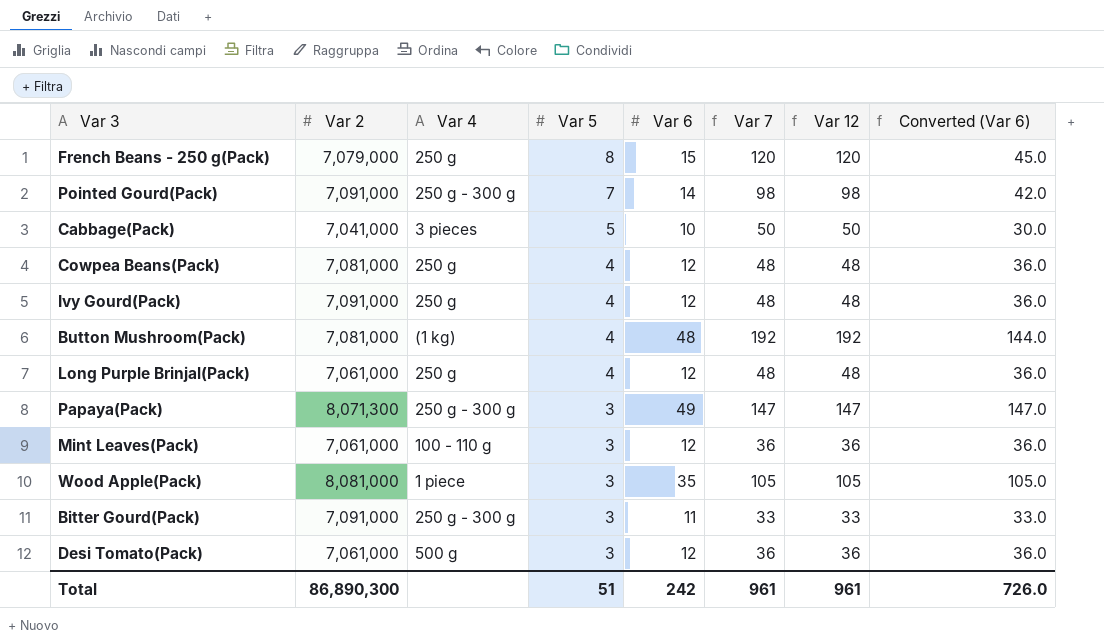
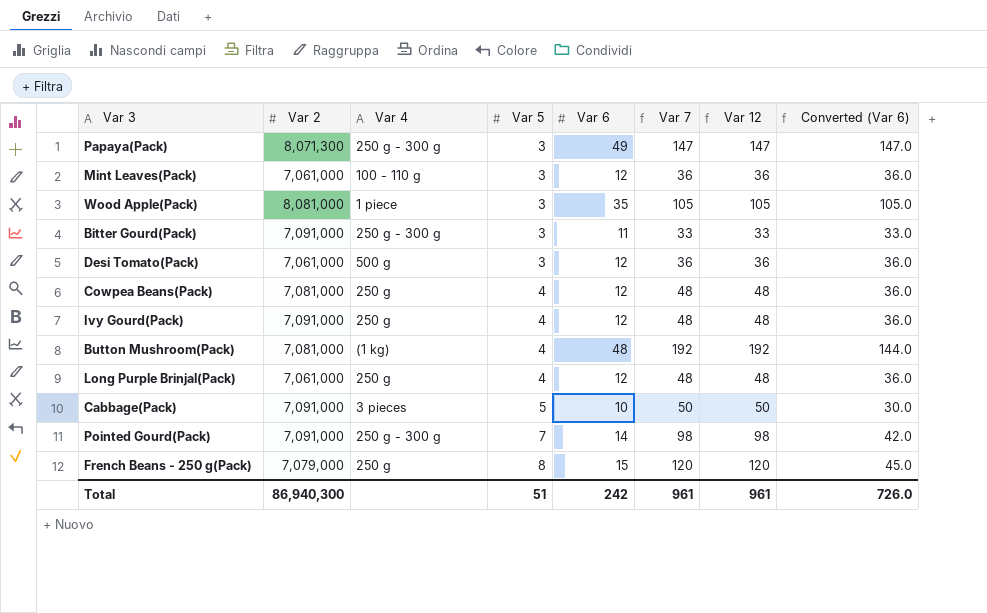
row order: Var 5 descending -> Var 5 ascending
Cabbage(Pack) | Var 2: 7,041,000 -> 7,091,000
Total | Var 2: 86,890,300 -> 86,940,300

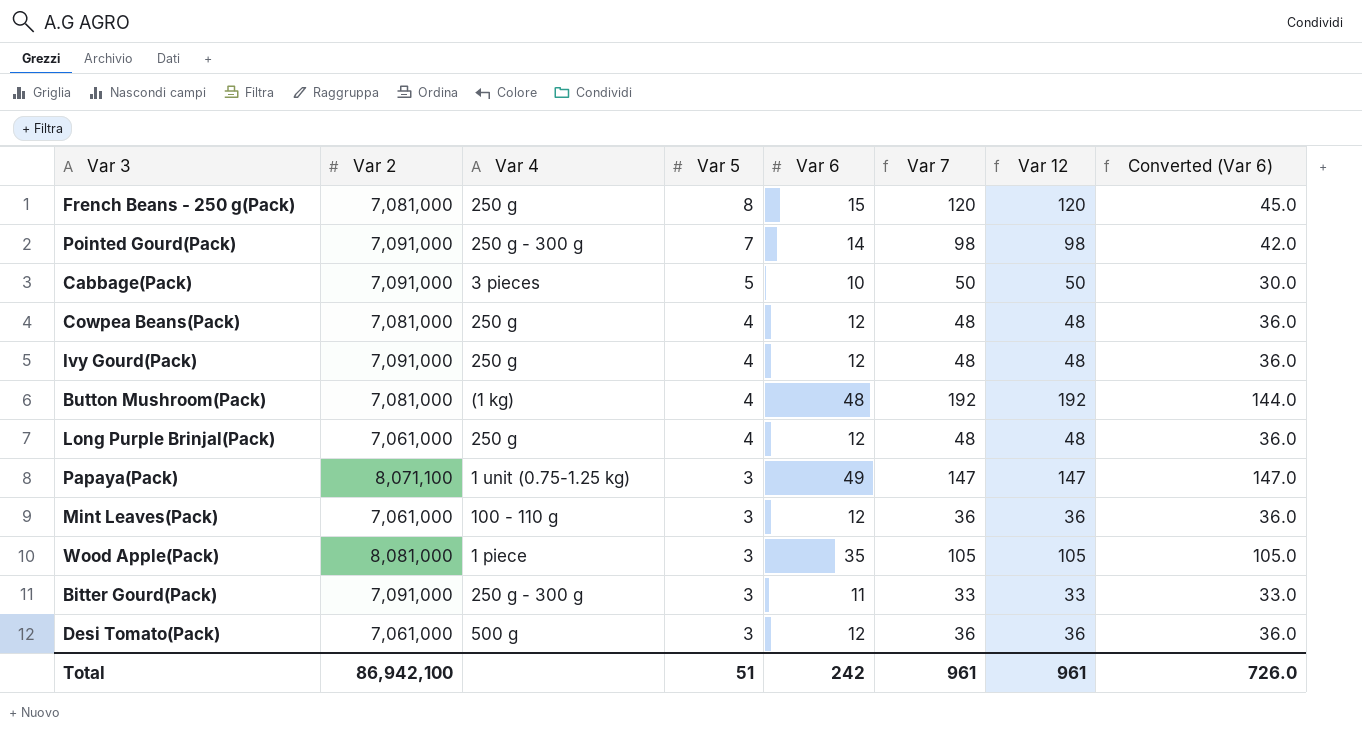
row order: Var 5 ascending -> Var 5 descending
French Beans - 250 g(Pack) | Var 2: 7,079,000 -> 7,081,000
Papaya(Pack) | Var 2: 8,071,300 -> 8,071,100
Papaya(Pack) | Var 4: 250 g - 300 g -> 1 unit (0.75-1.25 kg)
Total | Var 2: 86,940,300 -> 86,942,100

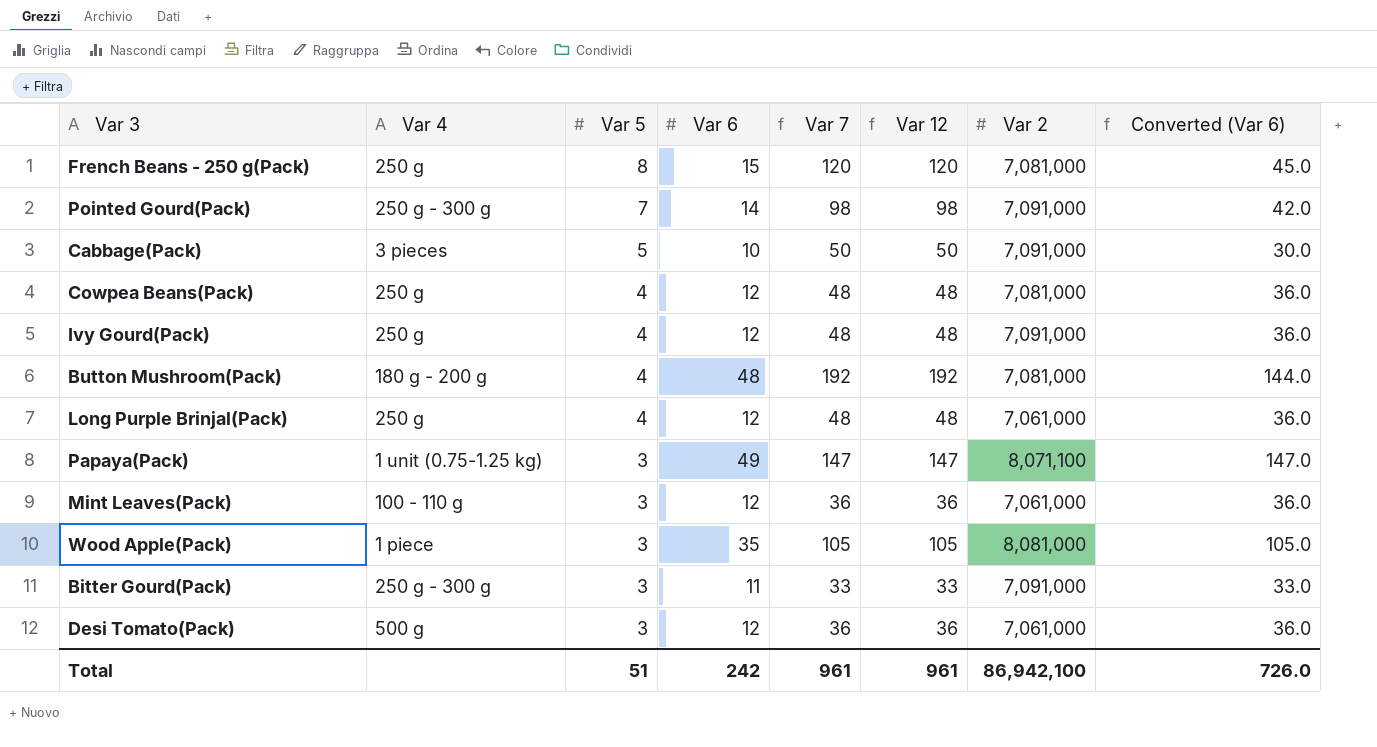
column Var 2 | position: 2 -> 7
Button Mushroom(Pack) | Var 4: (1 kg) -> 180 g - 200 g

